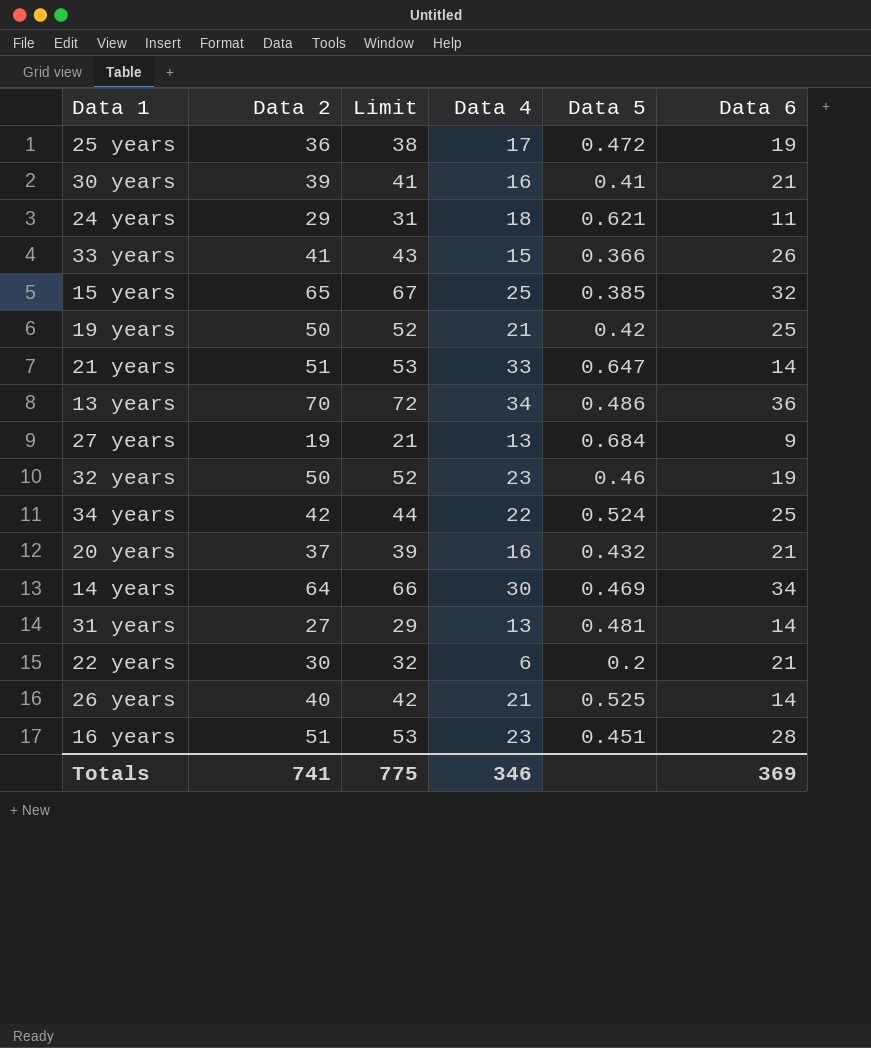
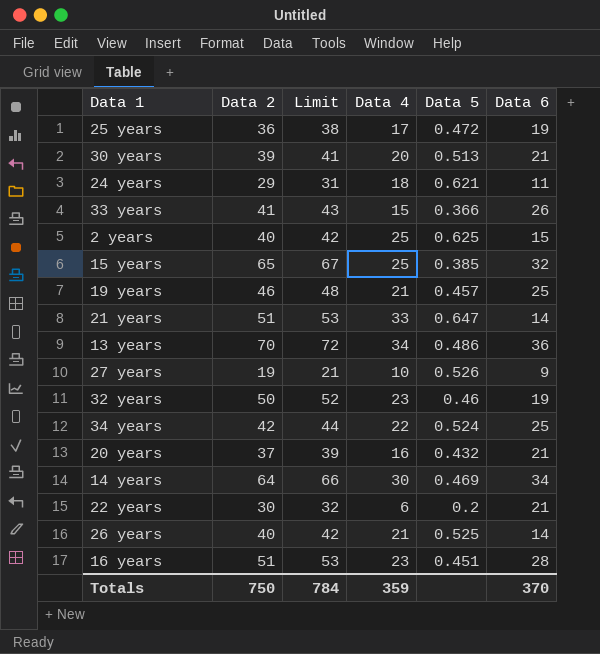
row 31 years: 27 | 29 | 13 | 0.481 | 14 -> none
30 years | Data 4: 16 -> 20
30 years | Data 5: 0.41 -> 0.513
row 2 years: none -> 40 | 42 | 25 | 0.625 | 15
19 years | Data 2: 50 -> 46
19 years | Limit: 52 -> 48
19 years | Data 5: 0.42 -> 0.457
27 years | Data 4: 13 -> 10
27 years | Data 5: 0.684 -> 0.526
Totals | Data 2: 741 -> 750
Totals | Limit: 775 -> 784
Totals | Data 4: 346 -> 359
Totals | Data 6: 369 -> 370

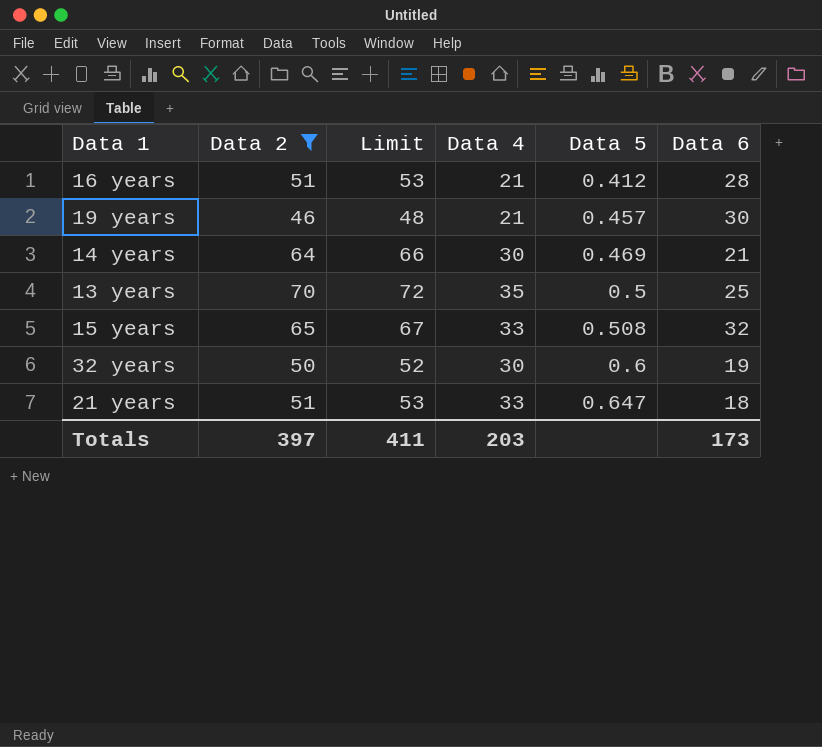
filter: none -> Data 2 >= 46
row order: none -> Data 5 ascending
16 years | Data 4: 23 -> 21
16 years | Data 5: 0.451 -> 0.412
19 years | Data 6: 25 -> 30
14 years | Data 6: 34 -> 21
13 years | Data 4: 34 -> 35
13 years | Data 5: 0.486 -> 0.5
13 years | Data 6: 36 -> 25
15 years | Data 4: 25 -> 33
15 years | Data 5: 0.385 -> 0.508
32 years | Data 4: 23 -> 30
32 years | Data 5: 0.46 -> 0.6
21 years | Data 6: 14 -> 18
Totals | Data 2: 750 -> 397
Totals | Limit: 784 -> 411
Totals | Data 4: 359 -> 203
Totals | Data 6: 370 -> 173

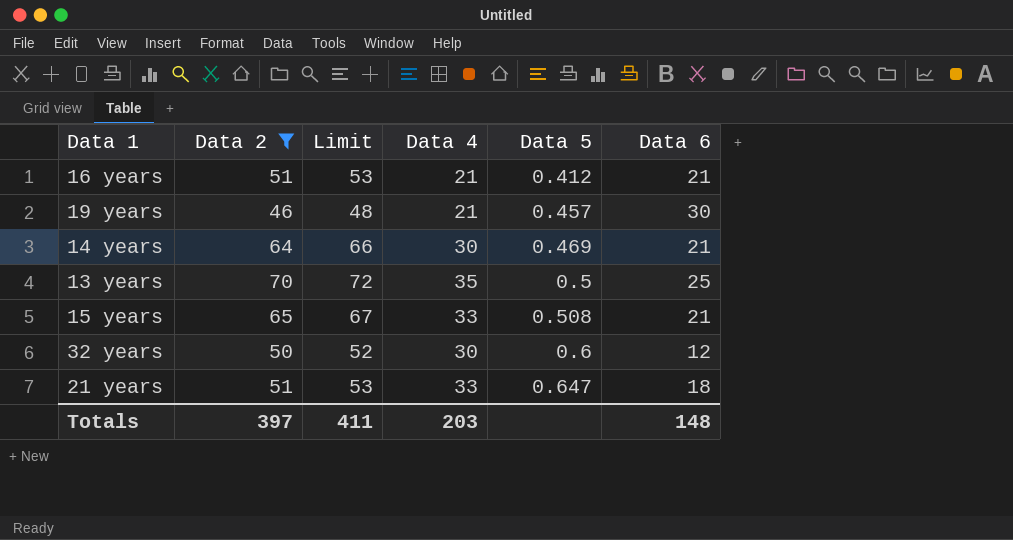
16 years | Data 6: 28 -> 21
15 years | Data 6: 32 -> 21
32 years | Data 6: 19 -> 12
Totals | Data 6: 173 -> 148

